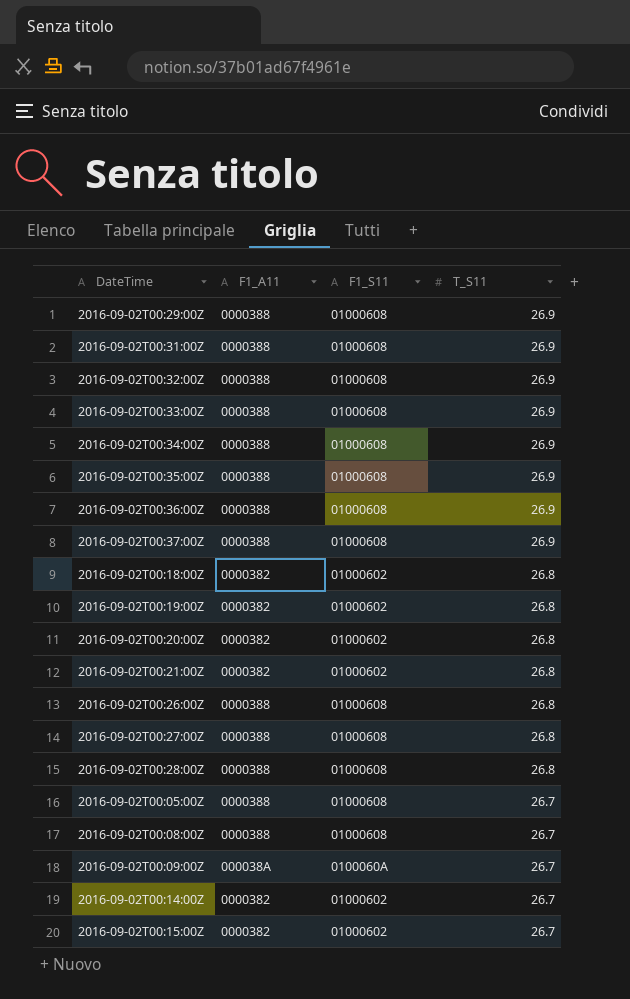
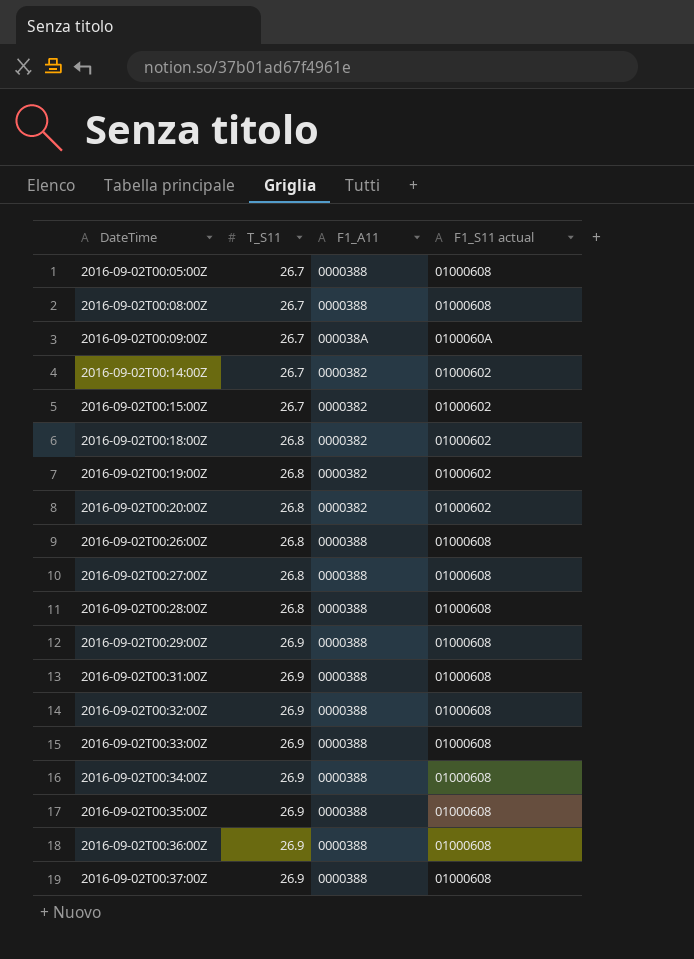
row order: T_S11 descending -> DateTime ascending
column T_S11 | position: 4 -> 2
column name: F1_S11 -> F1_S11 actual
row 2016-09-02T00:21:00Z: 0000382 | 01000602 | 26.8 -> none

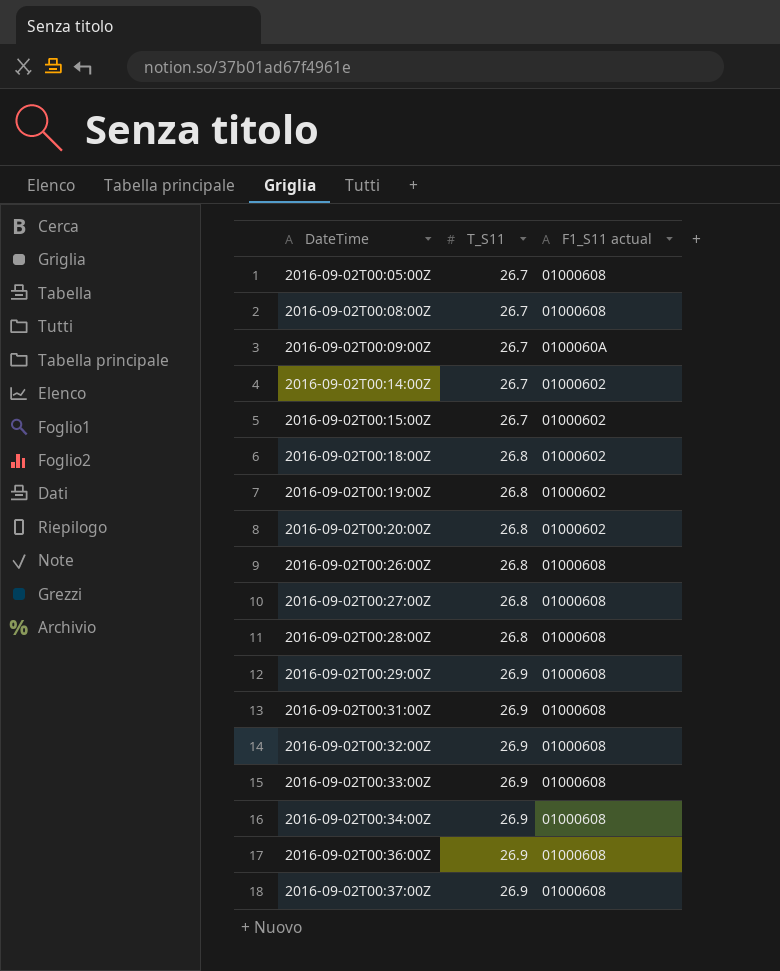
column F1_A11 | position: 3 -> none
row 2016-09-02T00:35:00Z: 26.9 | 0000388 | 01000608 -> none

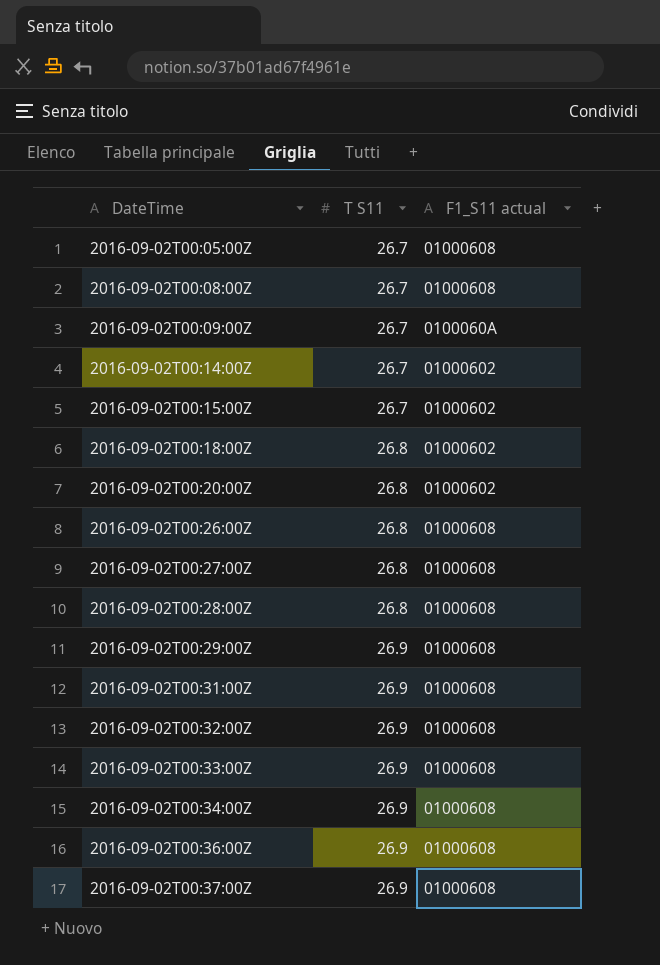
column name: T_S11 -> T S11
row 2016-09-02T00:19:00Z: 26.8 | 01000602 -> none

